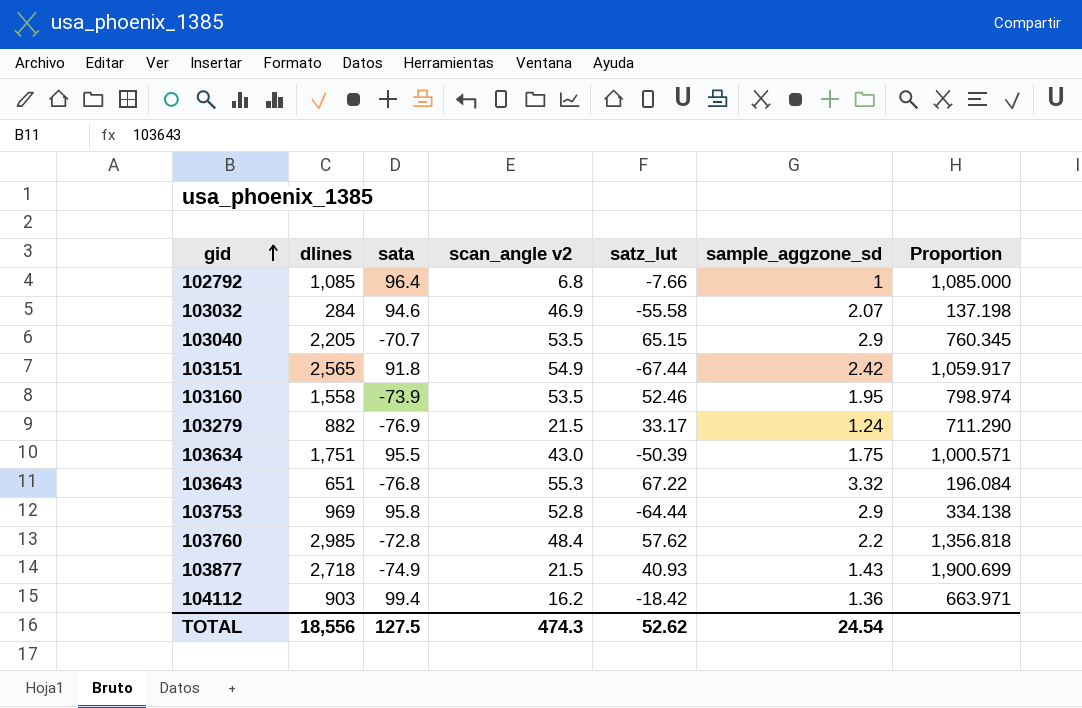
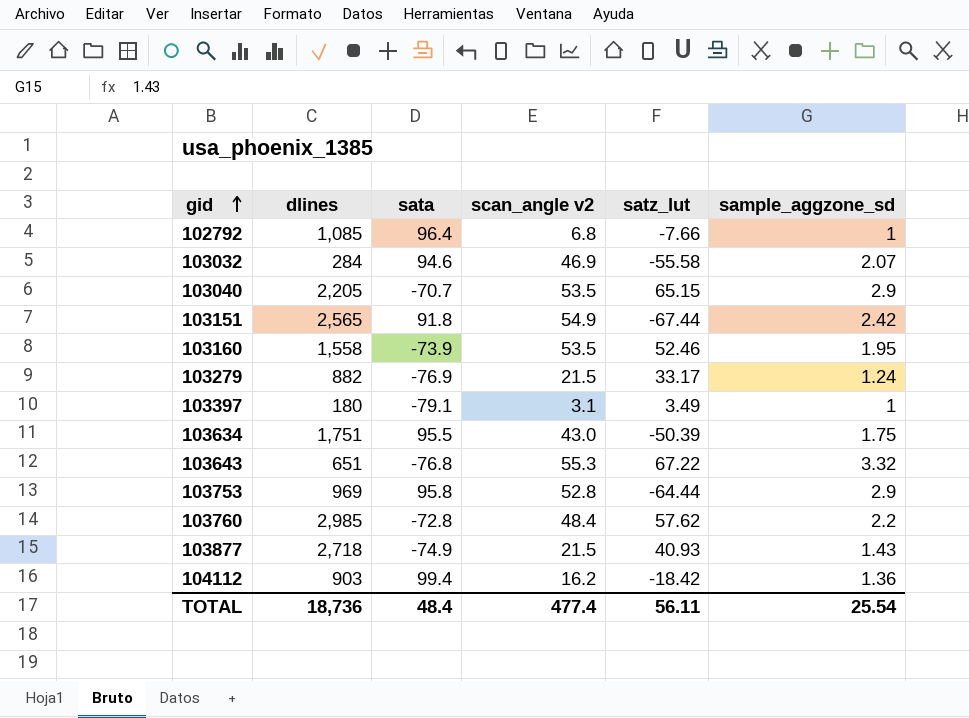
column Proportion | formula: [dlines] / [sample_aggzone_sd] -> none
row 103397: none -> 180 | -79.1 | 3.1 | 3.49 | 1
TOTAL | dlines: 18,556 -> 18,736
TOTAL | sata: 127.5 -> 48.4
TOTAL | scan_angle v2: 474.3 -> 477.4
TOTAL | satz_lut: 52.62 -> 56.11
TOTAL | sample_aggzone_sd: 24.54 -> 25.54

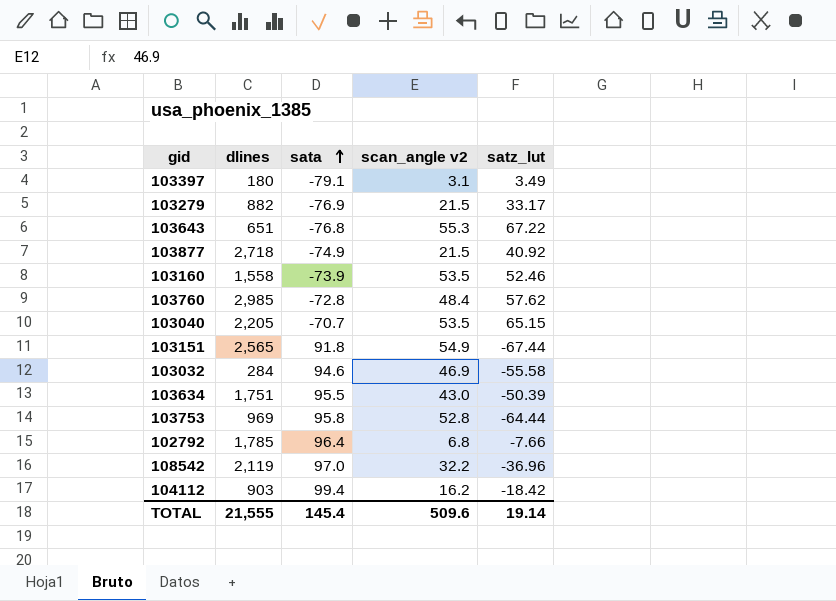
row order: gid ascending -> sata ascending
column sample_aggzone_sd | position: 6 -> none
103877 | satz_lut: 40.93 -> 40.92
102792 | dlines: 1,085 -> 1,785
row 108542: none -> 2,119 | 97.0 | 32.2 | -36.96
TOTAL | dlines: 18,736 -> 21,555
TOTAL | sata: 48.4 -> 145.4
TOTAL | scan_angle v2: 477.4 -> 509.6
TOTAL | satz_lut: 56.11 -> 19.14

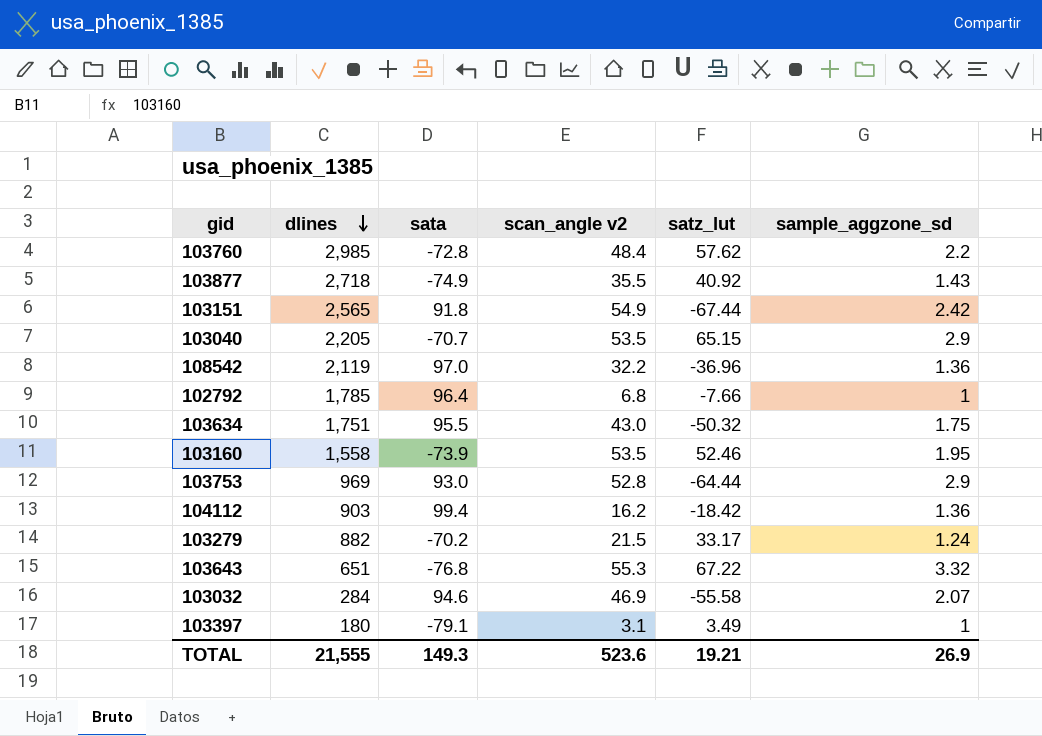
row order: sata ascending -> dlines descending
column sample_aggzone_sd | position: none -> 6
103877 | scan_angle v2: 21.5 -> 35.5
103634 | satz_lut: -50.39 -> -50.32
103753 | sata: 95.8 -> 93.0
103279 | sata: -76.9 -> -70.2
TOTAL | sata: 145.4 -> 149.3
TOTAL | scan_angle v2: 509.6 -> 523.6
TOTAL | satz_lut: 19.14 -> 19.21

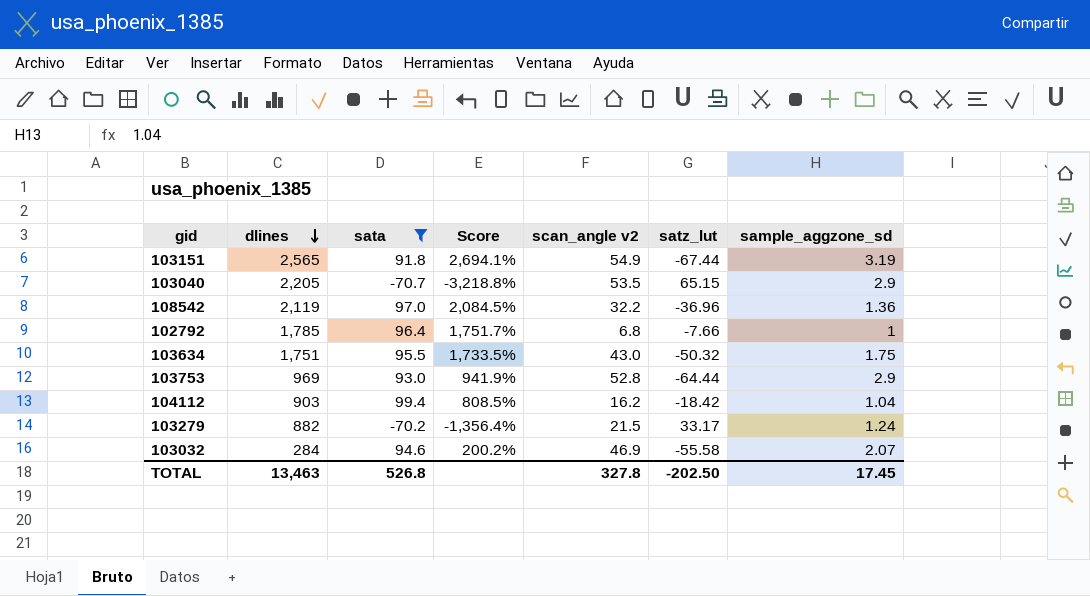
filter: none -> sata >= -70.7
column Score | formula: none -> ([dlines] - [sata]) / [sata]
103151 | sample_aggzone_sd: 2.42 -> 3.19
104112 | sample_aggzone_sd: 1.36 -> 1.04
TOTAL | dlines: 21,555 -> 13,463
TOTAL | sata: 149.3 -> 526.8
TOTAL | scan_angle v2: 523.6 -> 327.8
TOTAL | satz_lut: 19.21 -> -202.50
TOTAL | sample_aggzone_sd: 26.9 -> 17.45

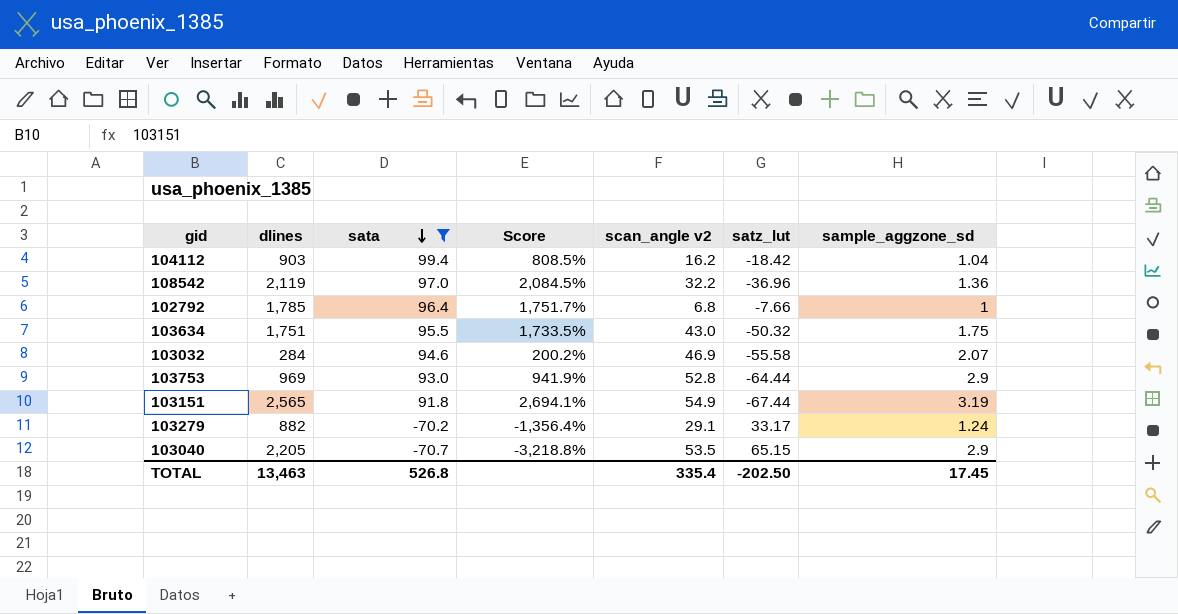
row order: dlines descending -> sata descending
103279 | scan_angle v2: 21.5 -> 29.1
TOTAL | scan_angle v2: 327.8 -> 335.4

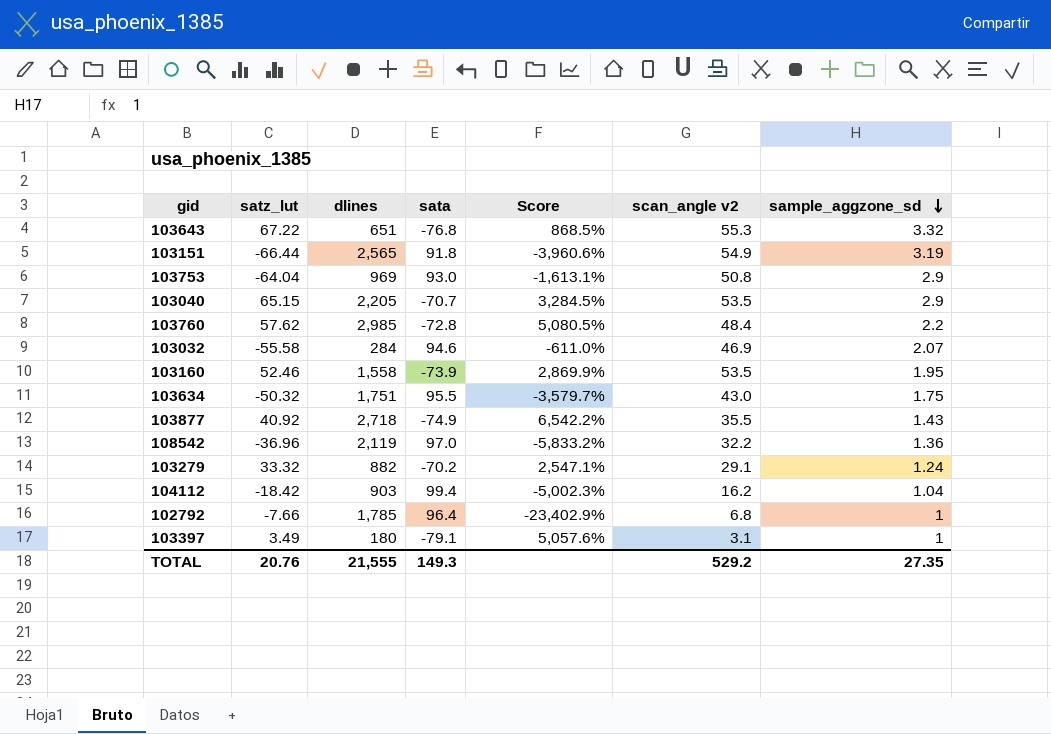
filter: sata >= -70.7 -> none
row order: sata descending -> sample_aggzone_sd descending
column satz_lut | position: 6 -> 2
column Score | formula: ([dlines] - [sata]) / [sata] -> ([dlines] - [satz_lut]) / [satz_lut]
103151 | satz_lut: -67.44 -> -66.44
103753 | satz_lut: -64.44 -> -64.04
103753 | scan_angle v2: 52.8 -> 50.8
103279 | satz_lut: 33.17 -> 33.32
TOTAL | satz_lut: -202.50 -> 20.76
TOTAL | dlines: 13,463 -> 21,555
TOTAL | sata: 526.8 -> 149.3
TOTAL | scan_angle v2: 335.4 -> 529.2
TOTAL | sample_aggzone_sd: 17.45 -> 27.35

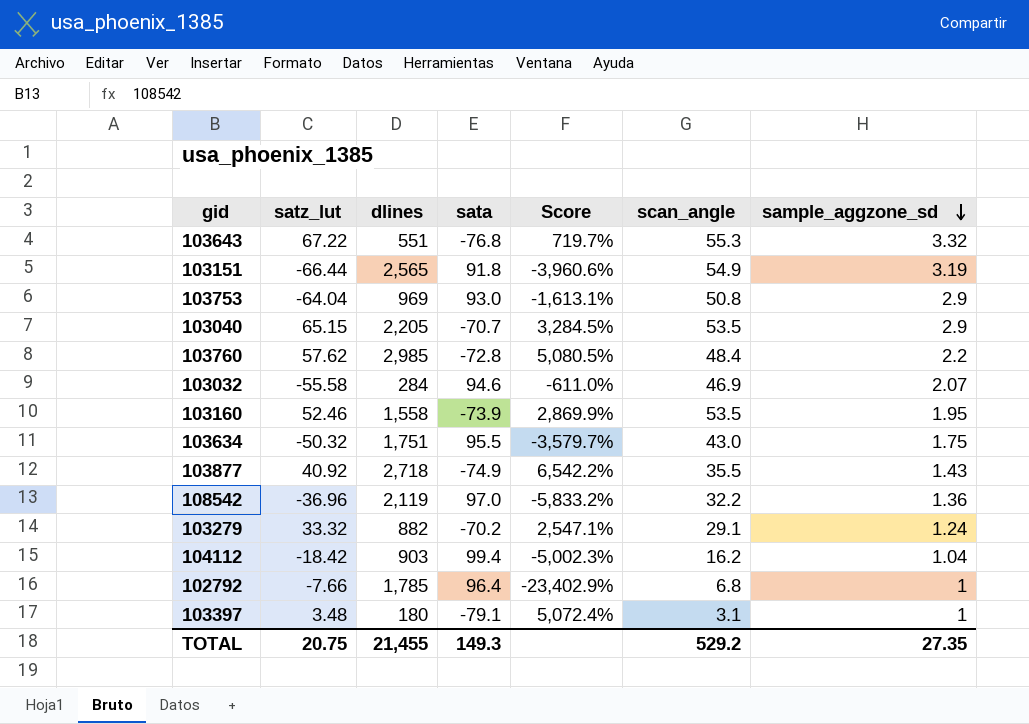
column name: scan_angle v2 -> scan_angle
103643 | dlines: 651 -> 551
103643 | Score: 868.5% -> 719.7%
103397 | satz_lut: 3.49 -> 3.48
103397 | Score: 5,057.6% -> 5,072.4%
TOTAL | satz_lut: 20.76 -> 20.75
TOTAL | dlines: 21,555 -> 21,455

